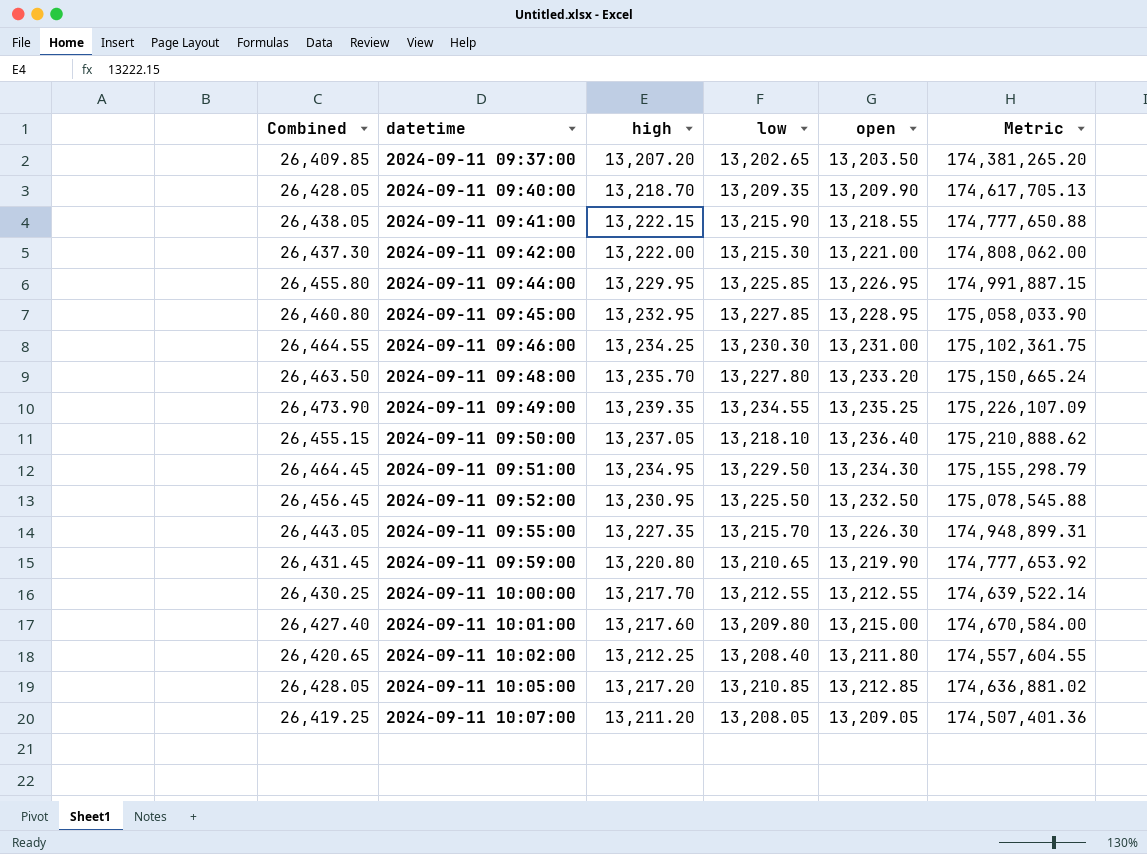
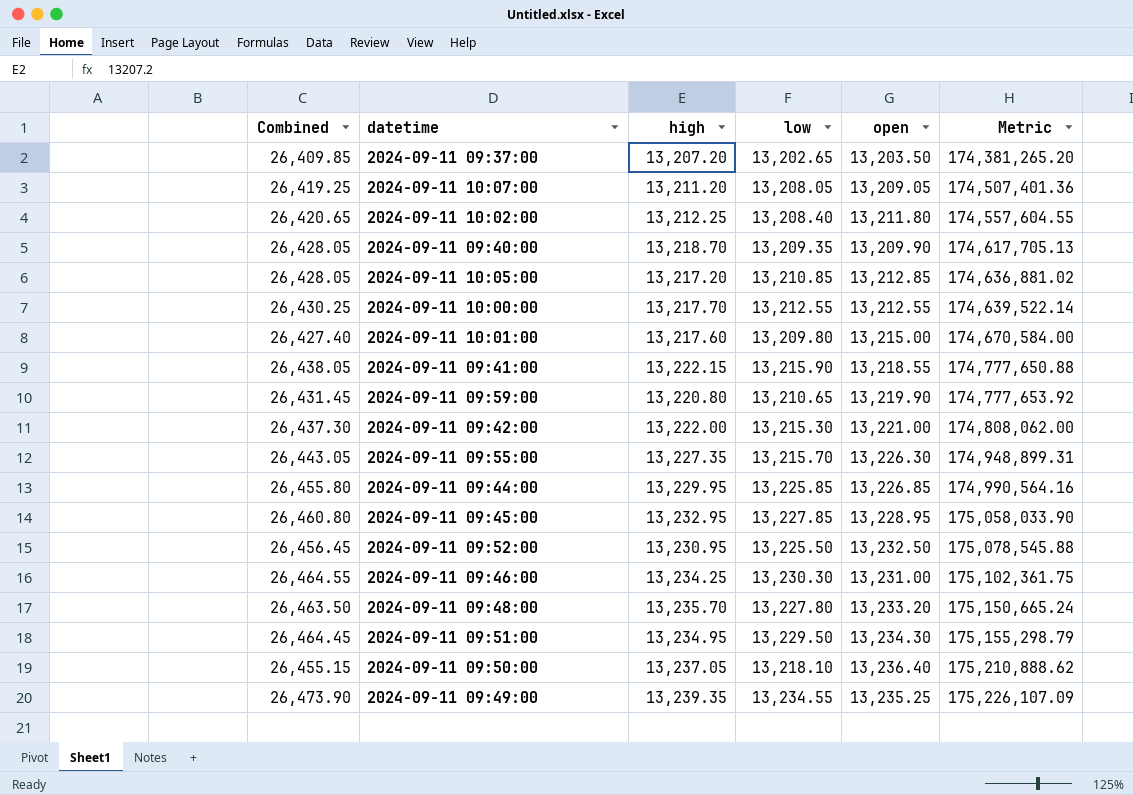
row order: datetime ascending -> Metric ascending
2024-09-11 09:44:00 | open: 13,226.95 -> 13,226.85
2024-09-11 09:44:00 | Metric: 174,991,887.15 -> 174,990,564.16

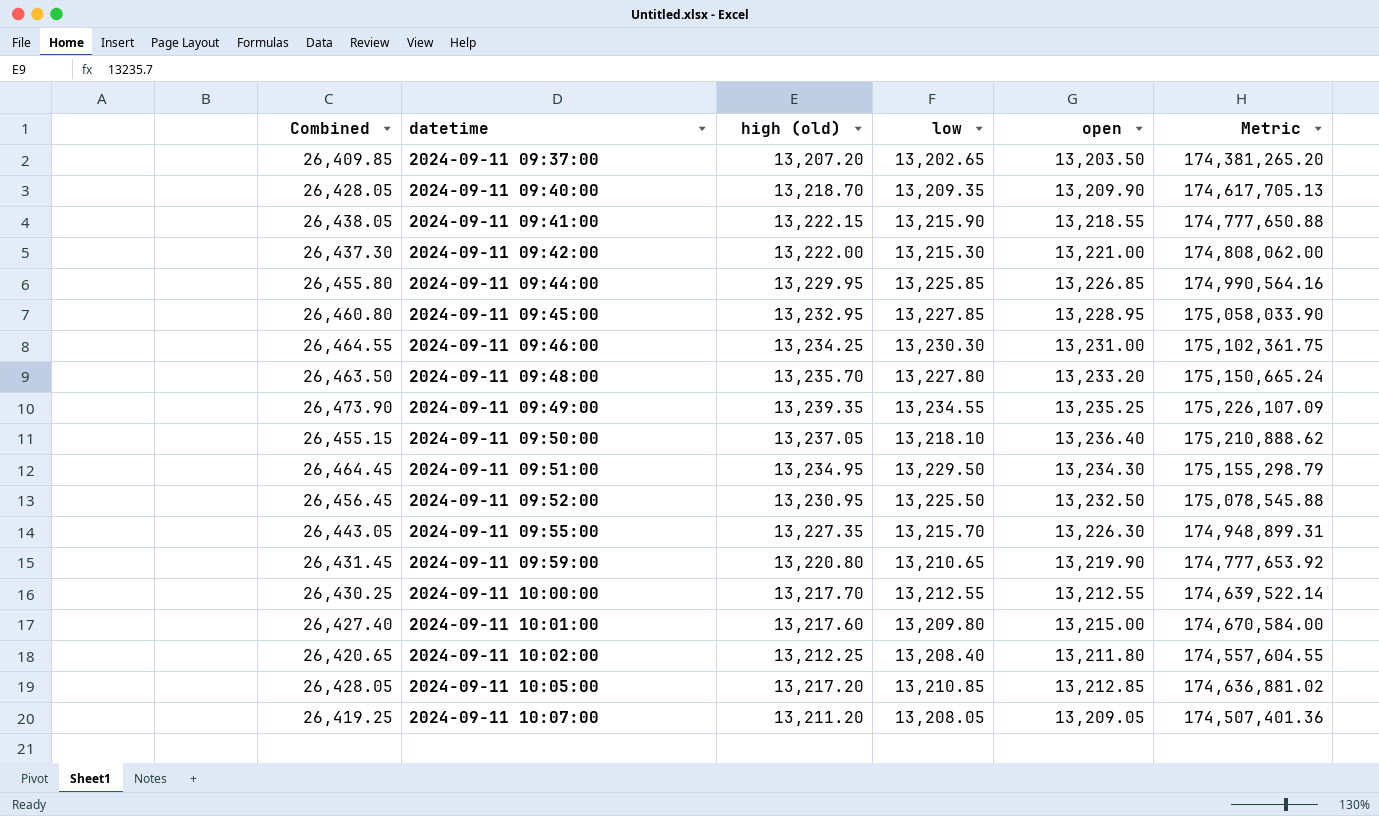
row order: Metric ascending -> datetime ascending
column name: high -> high (old)

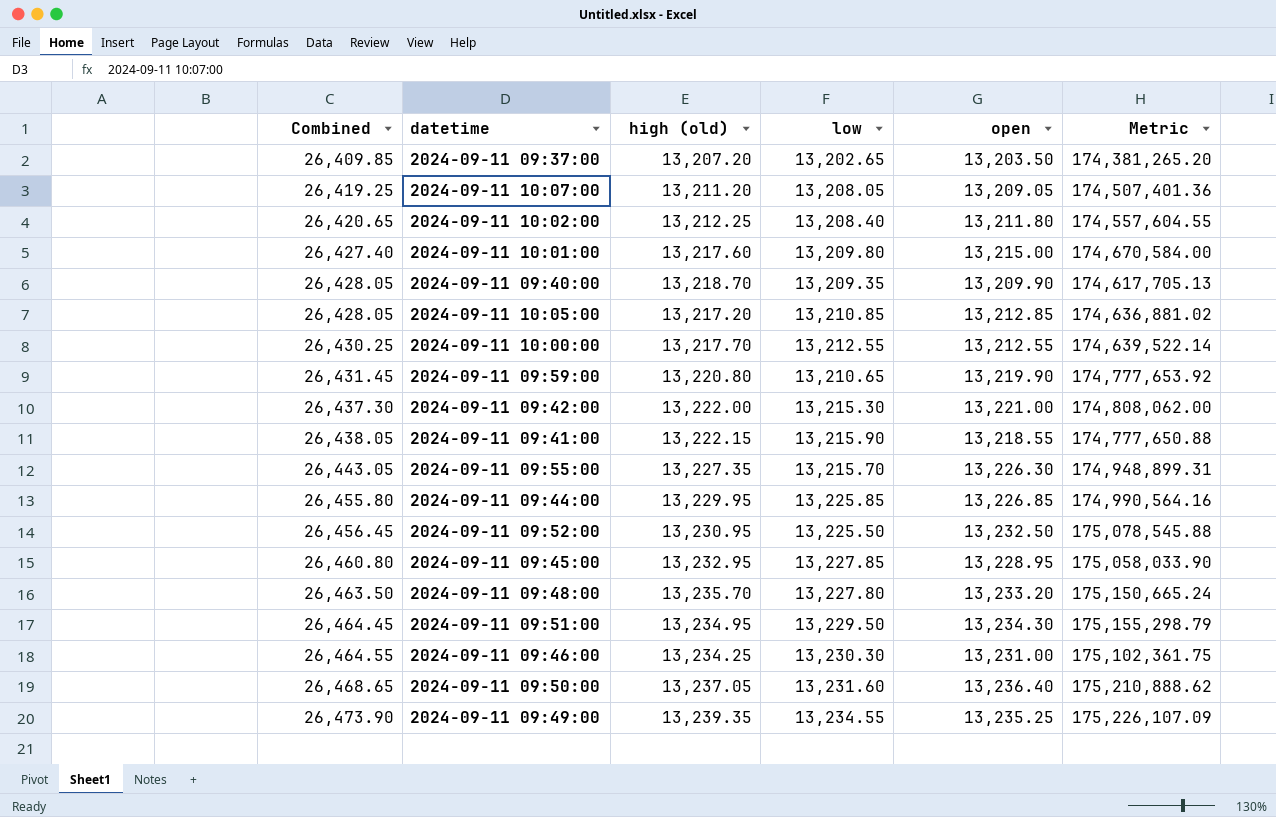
row order: datetime ascending -> Combined ascending
2024-09-11 09:50:00 | Combined: 26,455.15 -> 26,468.65
2024-09-11 09:50:00 | low: 13,218.10 -> 13,231.60

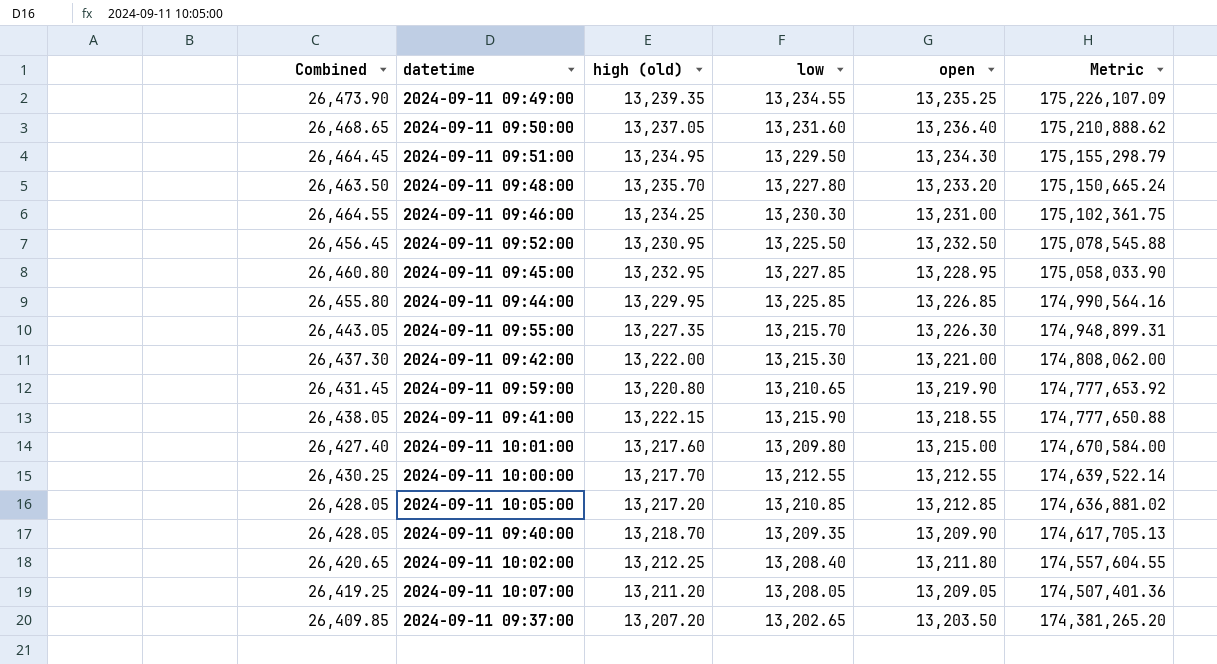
row order: Combined ascending -> Metric descending

